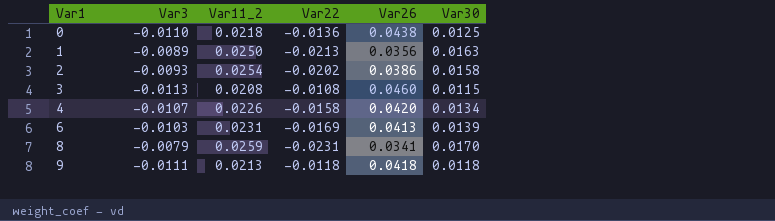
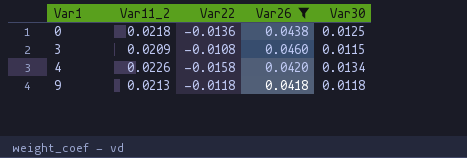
filter: none -> Var26 >= 0.0418
column Var3 | position: 2 -> none
3 | Var11_2: 0.0208 -> 0.0209

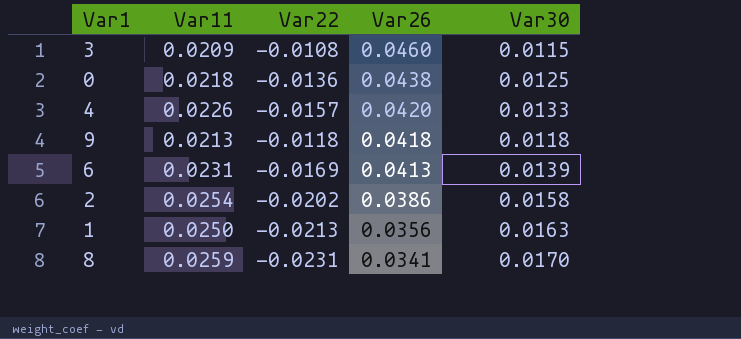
filter: Var26 >= 0.0418 -> none
row order: Var1 ascending -> Var26 descending
column name: Var11_2 -> Var11
4 | Var22: -0.0158 -> -0.0157
4 | Var30: 0.0134 -> 0.0133

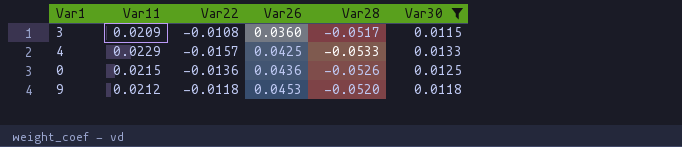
filter: none -> Var30 <= 0.0133
row order: Var26 descending -> Var26 ascending
column Var28 | position: none -> 5
3 | Var26: 0.0460 -> 0.0360
4 | Var11: 0.0226 -> 0.0229
4 | Var26: 0.0420 -> 0.0425
0 | Var11: 0.0218 -> 0.0215
0 | Var26: 0.0438 -> 0.0436
9 | Var11: 0.0213 -> 0.0212
9 | Var26: 0.0418 -> 0.0453

